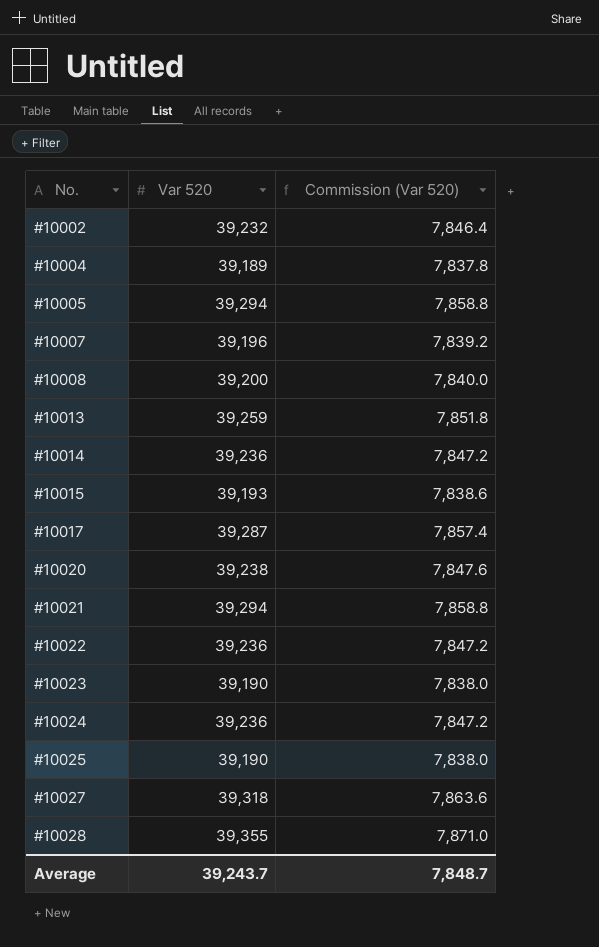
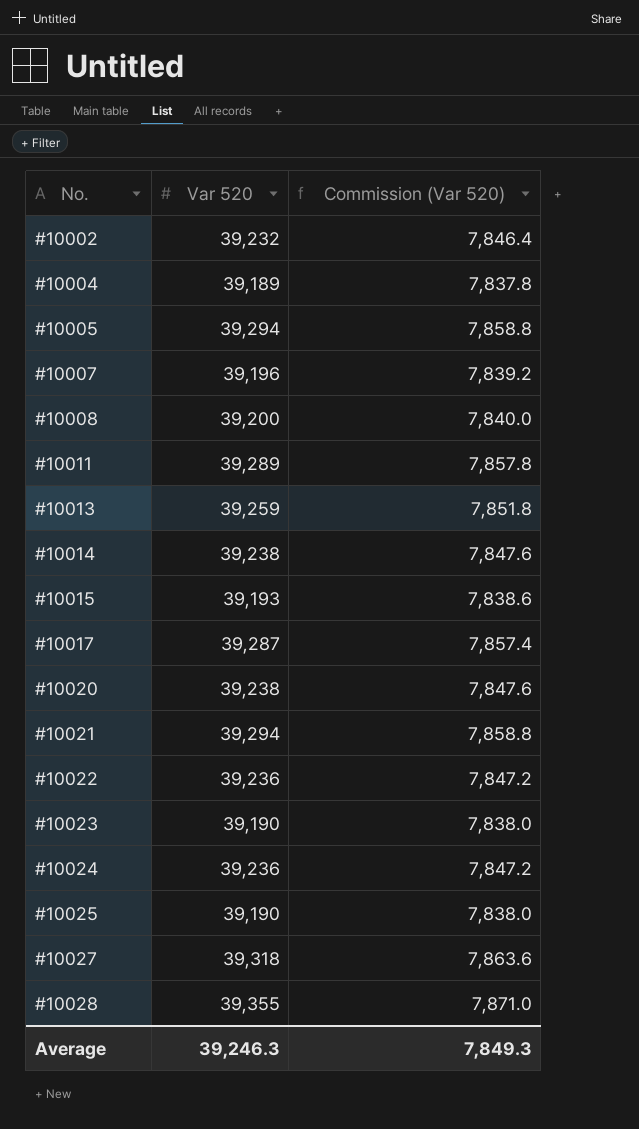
row #10011: none -> 39,289 | 7,857.8
#10014 | Var 520: 39,236 -> 39,238
#10014 | Commission (Var 520): 7,847.2 -> 7,847.6
Average | Var 520: 39,243.7 -> 39,246.3
Average | Commission (Var 520): 7,848.7 -> 7,849.3

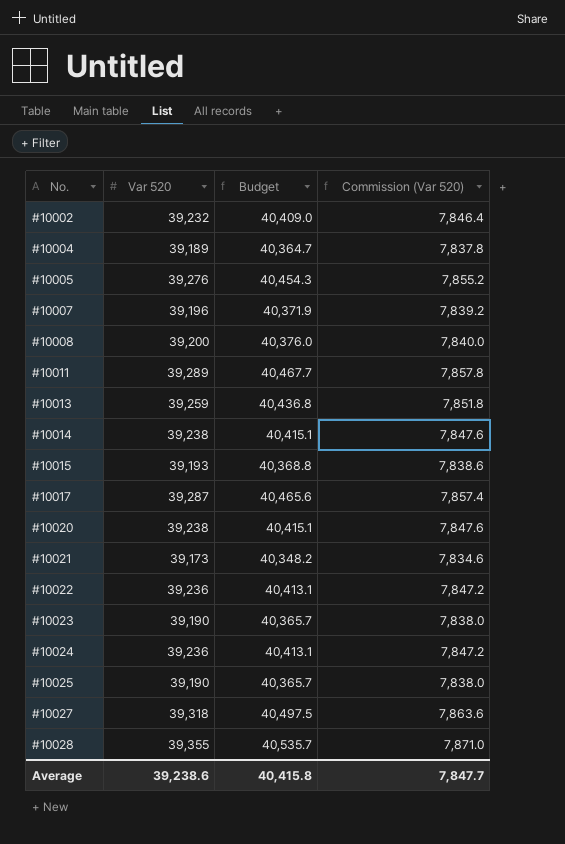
column Budget | formula: none -> [Var 520] * 1.03
#10005 | Var 520: 39,294 -> 39,276
#10005 | Commission (Var 520): 7,858.8 -> 7,855.2
#10021 | Var 520: 39,294 -> 39,173
#10021 | Commission (Var 520): 7,858.8 -> 7,834.6
Average | Var 520: 39,246.3 -> 39,238.6
Average | Commission (Var 520): 7,849.3 -> 7,847.7

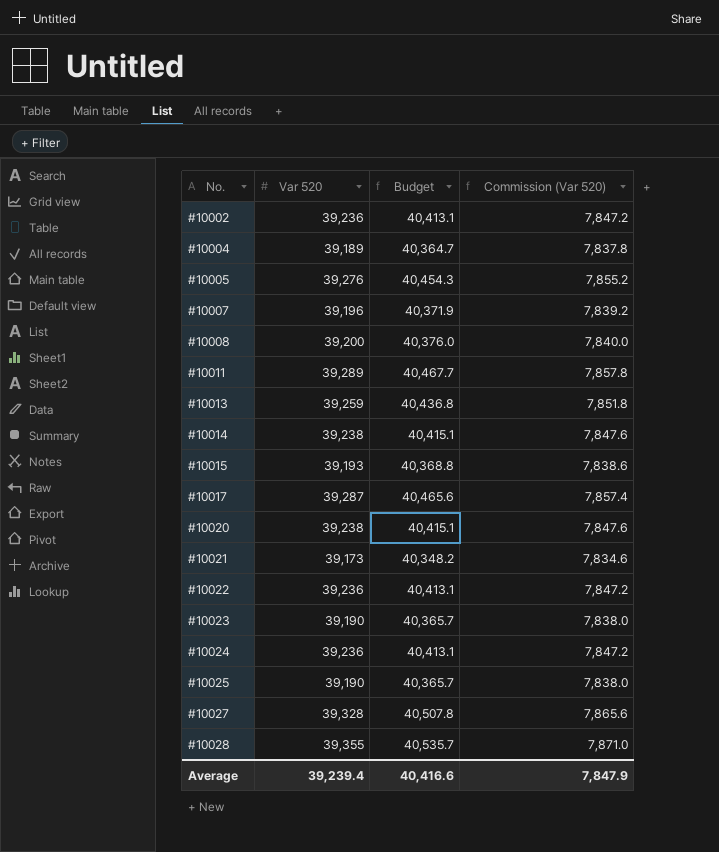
#10002 | Var 520: 39,232 -> 39,236
#10002 | Budget: 40,409.0 -> 40,413.1
#10002 | Commission (Var 520): 7,846.4 -> 7,847.2
#10027 | Var 520: 39,318 -> 39,328
#10027 | Budget: 40,497.5 -> 40,507.8
#10027 | Commission (Var 520): 7,863.6 -> 7,865.6
Average | Var 520: 39,238.6 -> 39,239.4
Average | Budget: 40,415.8 -> 40,416.6
Average | Commission (Var 520): 7,847.7 -> 7,847.9

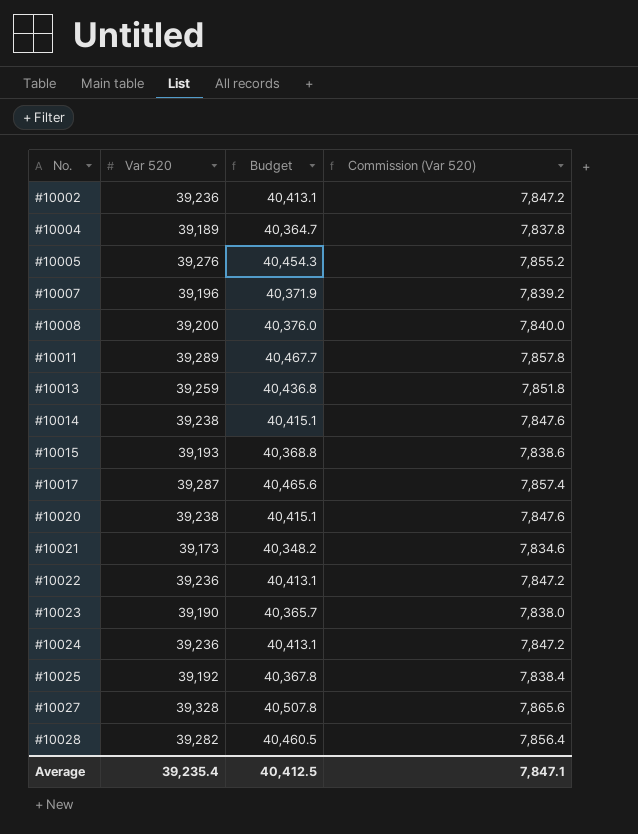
#10025 | Var 520: 39,190 -> 39,192
#10025 | Budget: 40,365.7 -> 40,367.8
#10025 | Commission (Var 520): 7,838.0 -> 7,838.4
#10028 | Var 520: 39,355 -> 39,282
#10028 | Budget: 40,535.7 -> 40,460.5
#10028 | Commission (Var 520): 7,871.0 -> 7,856.4
Average | Var 520: 39,239.4 -> 39,235.4
Average | Budget: 40,416.6 -> 40,412.5
Average | Commission (Var 520): 7,847.9 -> 7,847.1

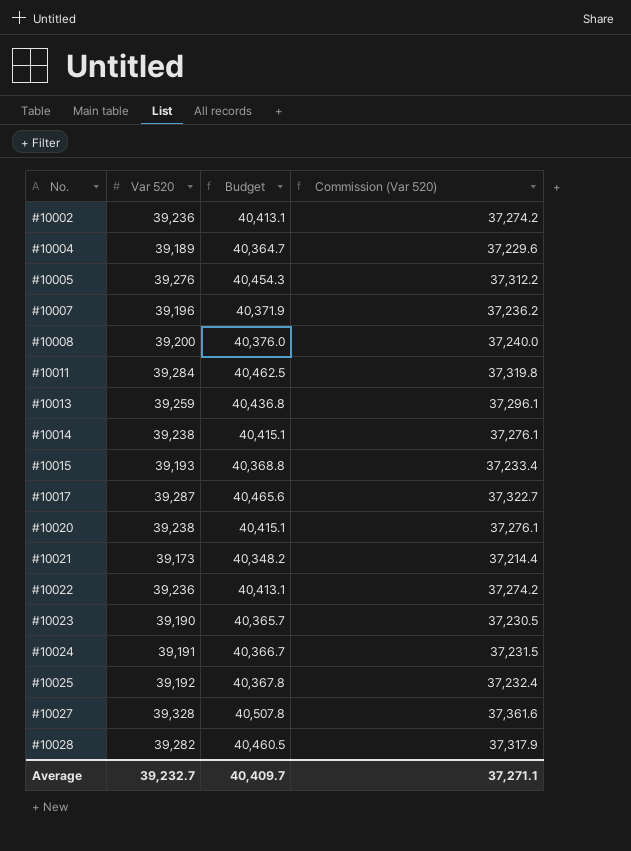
column Commission (Var 520) | formula: [Var 520] * 0.2 -> [Var 520] * 0.95
#10011 | Var 520: 39,289 -> 39,284
#10011 | Budget: 40,467.7 -> 40,462.5
#10024 | Var 520: 39,236 -> 39,191
#10024 | Budget: 40,413.1 -> 40,366.7
Average | Var 520: 39,235.4 -> 39,232.7
Average | Budget: 40,412.5 -> 40,409.7
Average | Commission (Var 520): 7,847.1 -> 37,271.1

